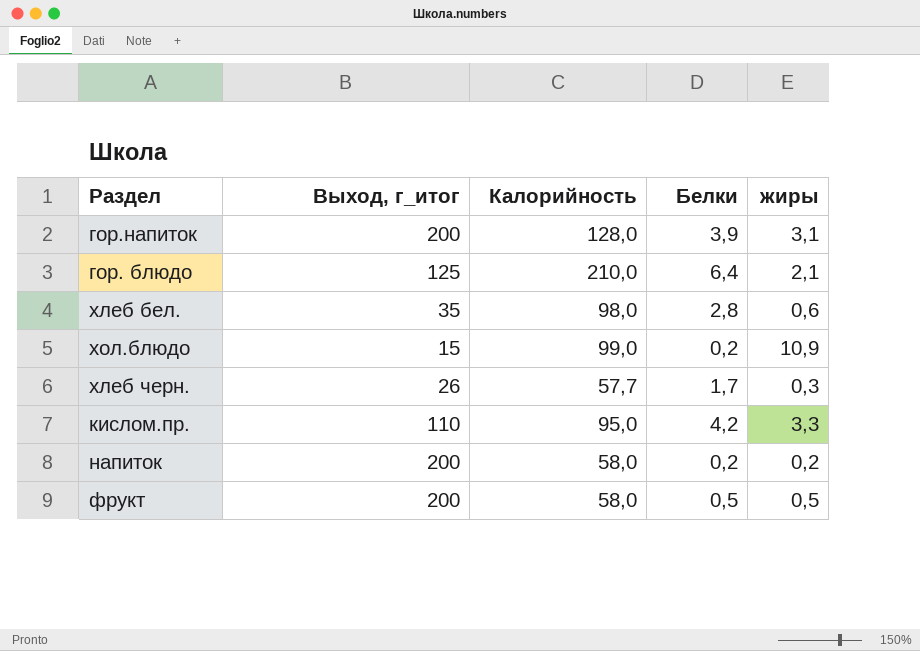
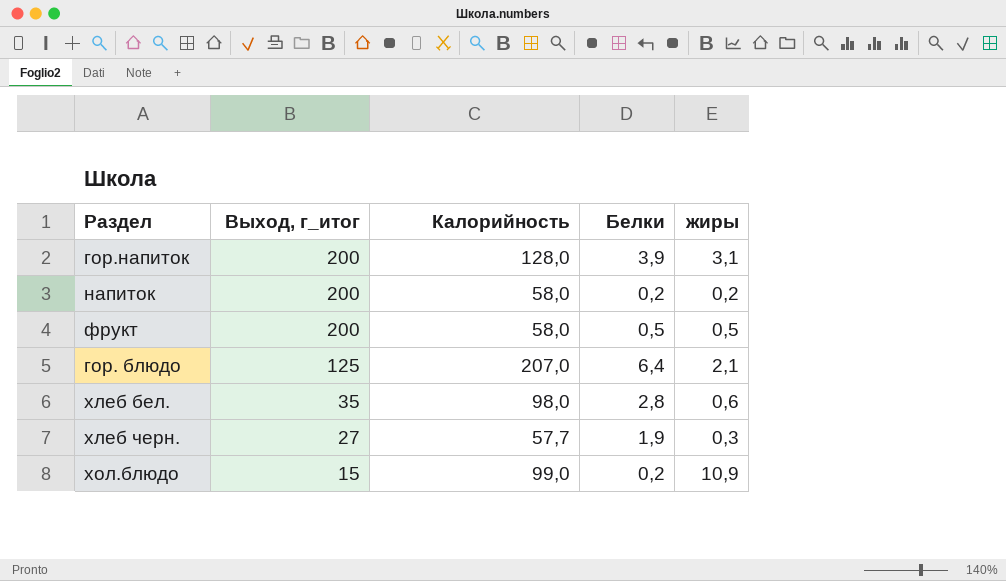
row order: none -> Выход, г_итог descending
row кислом.пр.: 110 | 95,0 | 4,2 | 3,3 -> none
гор. блюдо | Калорийность: 210,0 -> 207,0
хлеб черн. | Выход, г_итог: 26 -> 27
хлеб черн. | Белки: 1,7 -> 1,9

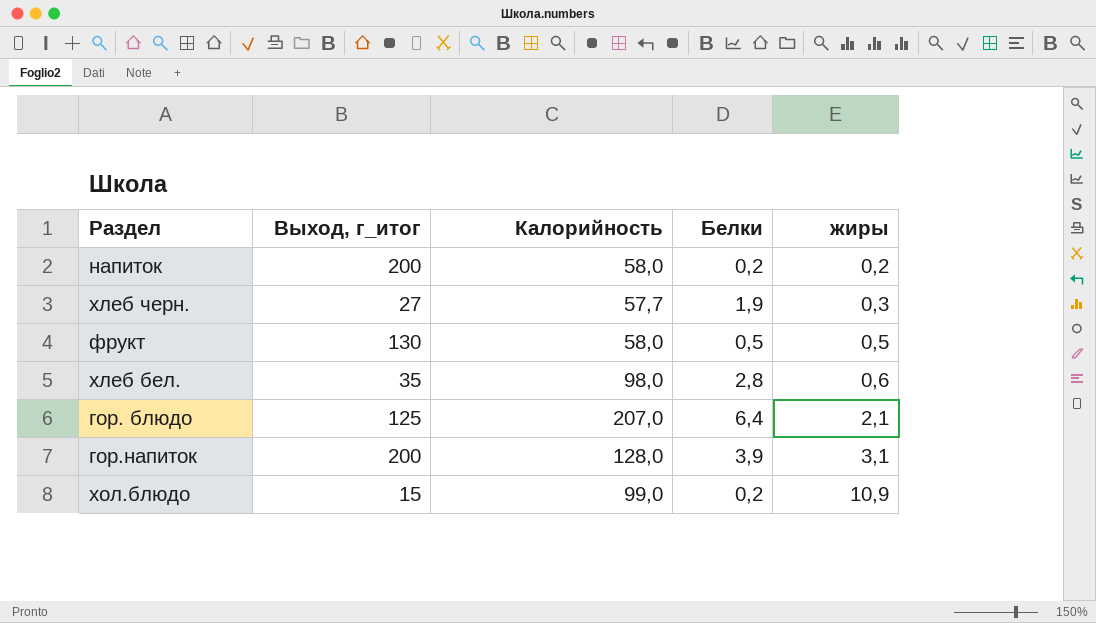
row order: Выход, г_итог descending -> жиры ascending
фрукт | Выход, г_итог: 200 -> 130

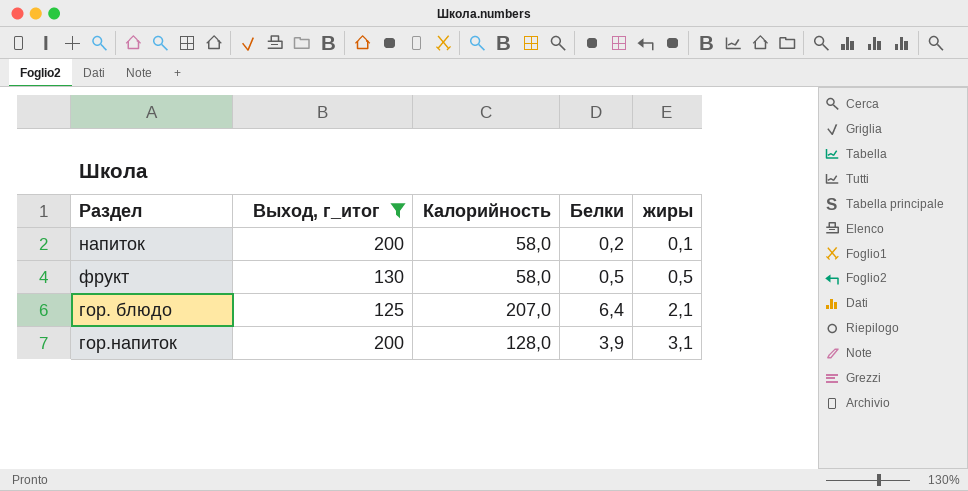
filter: none -> Выход, г_итог >= 125
напиток | жиры: 0,2 -> 0,1

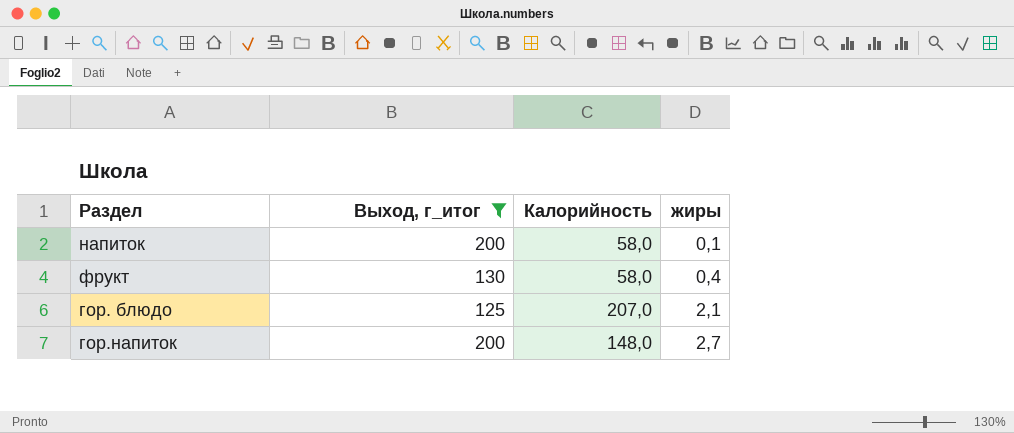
column Белки | position: 4 -> none
фрукт | жиры: 0,5 -> 0,4
гор.напиток | Калорийность: 128,0 -> 148,0
гор.напиток | жиры: 3,1 -> 2,7

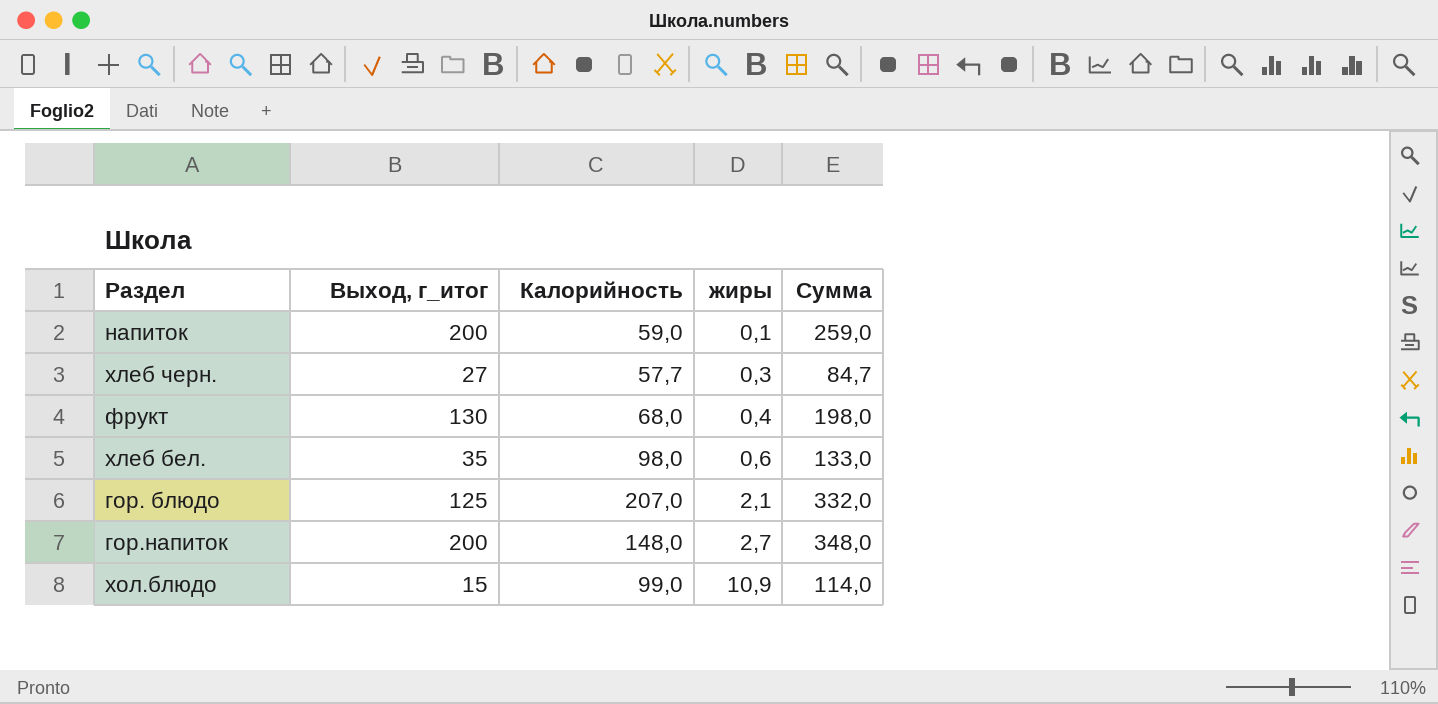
filter: Выход, г_итог >= 125 -> none
column Сумма | formula: none -> [Выход, г_итог] + [Калорийность]
напиток | Калорийность: 58,0 -> 59,0
фрукт | Калорийность: 58,0 -> 68,0

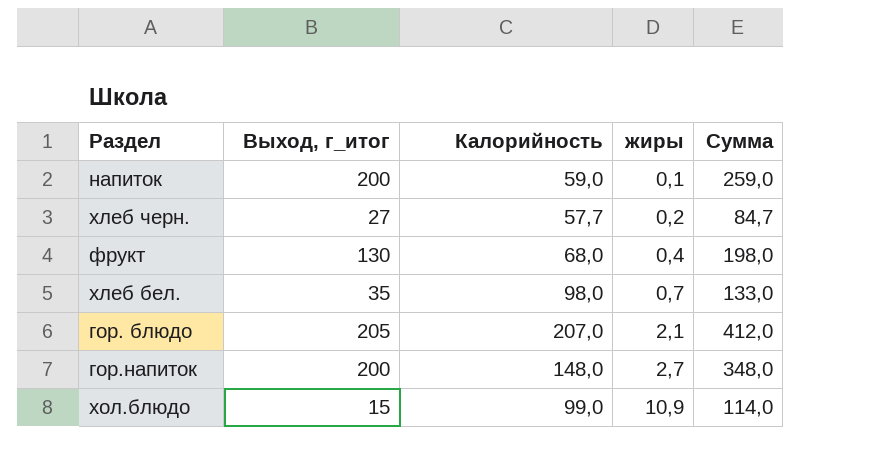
хлеб черн. | жиры: 0,3 -> 0,2
хлеб бел. | жиры: 0,6 -> 0,7
гор. блюдо | Выход, г_итог: 125 -> 205
гор. блюдо | Сумма: 332,0 -> 412,0

